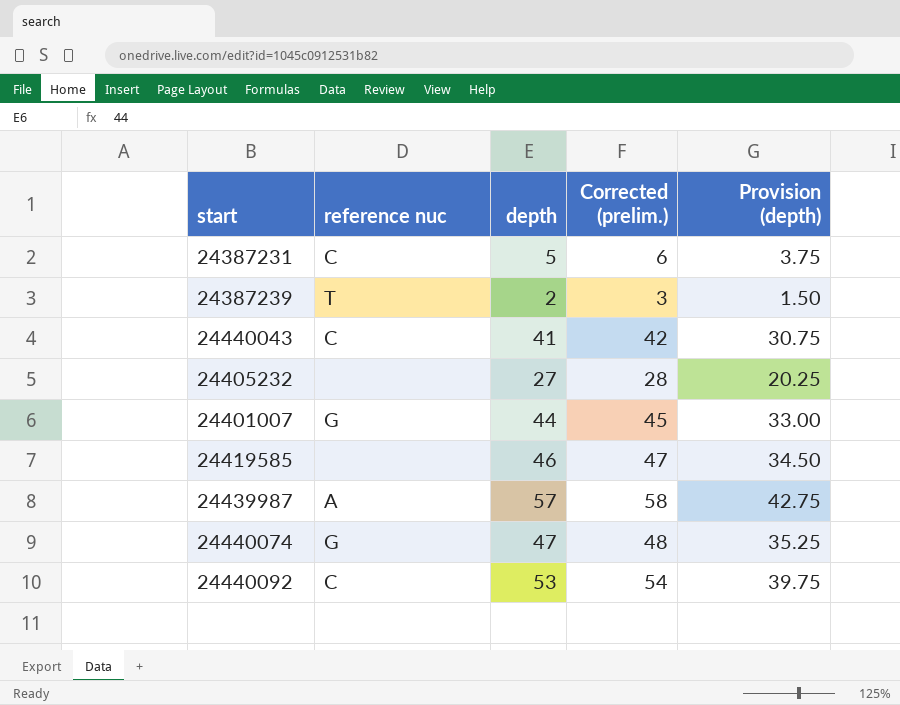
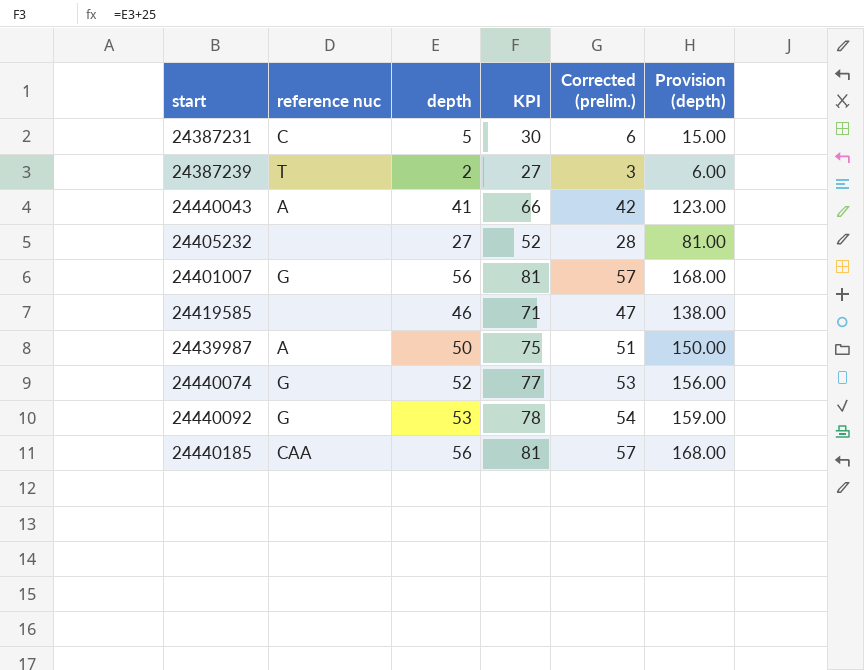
column KPI | formula: none -> [depth] + 25
column Provision (depth) | formula: [depth] * 0.75 -> [depth] * 3
24440043 | reference nuc: C -> A
24401007 | depth: 44 -> 56
24401007 | Corrected (prelim.): 45 -> 57
24439987 | depth: 57 -> 50
24439987 | Corrected (prelim.): 58 -> 51
24440074 | depth: 47 -> 52
24440074 | Corrected (prelim.): 48 -> 53
24440092 | reference nuc: C -> G
row 24440185: none -> CAA | 56 | 81 | 57 | 168.00

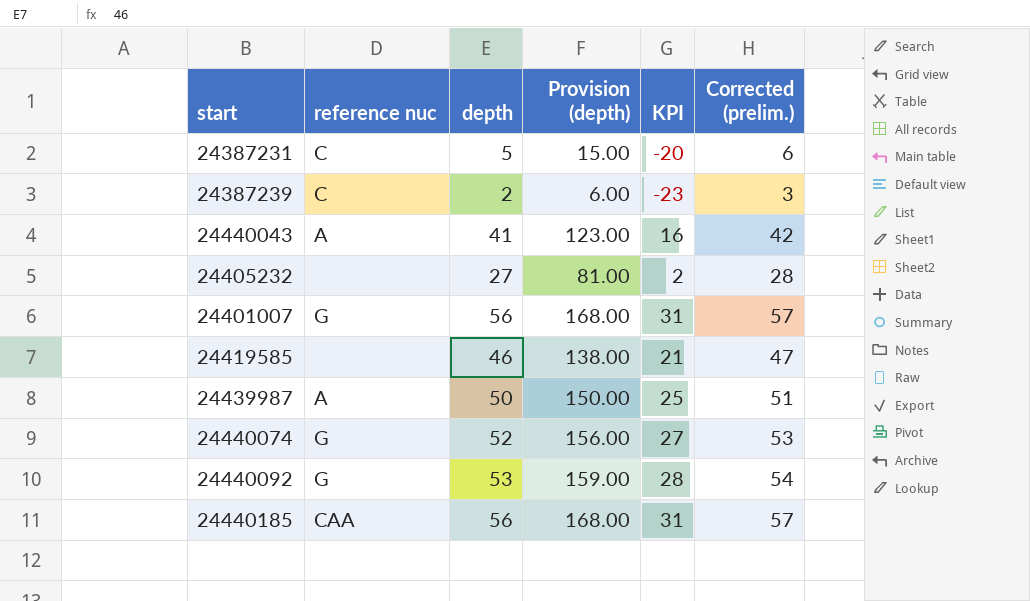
column Provision (depth) | position: 6 -> 4
column KPI | formula: [depth] + 25 -> [depth] - 25
24387239 | reference nuc: T -> C

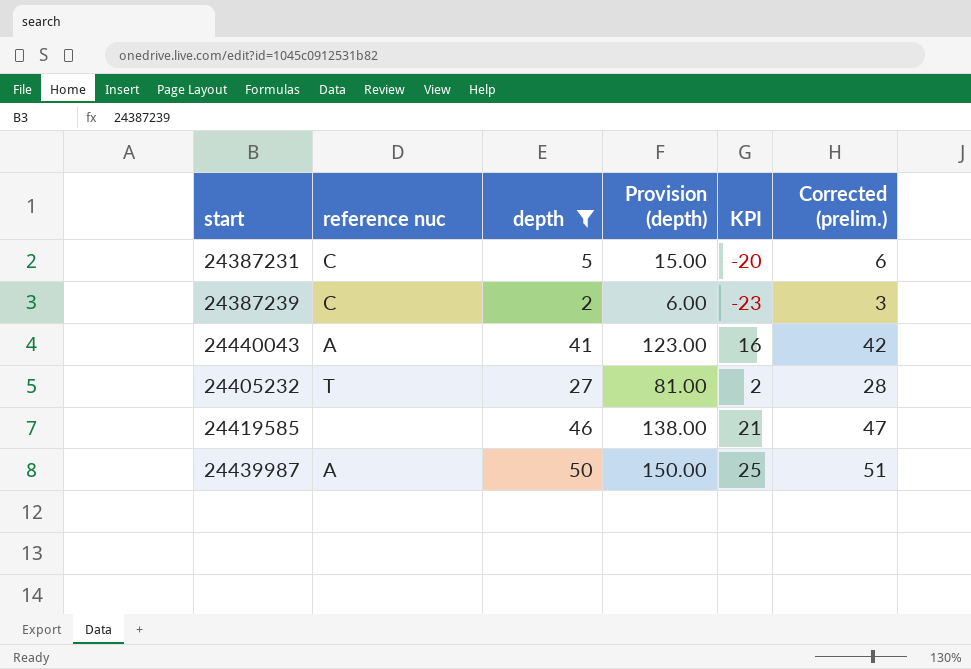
filter: none -> depth <= 50
24405232 | reference nuc: none -> T

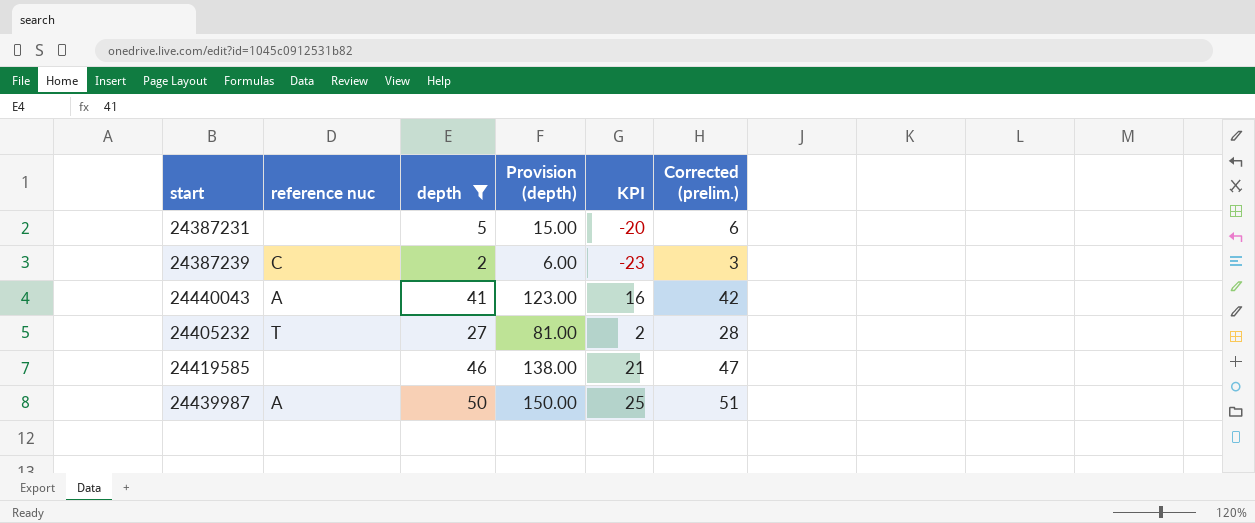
24387231 | reference nuc: C -> none

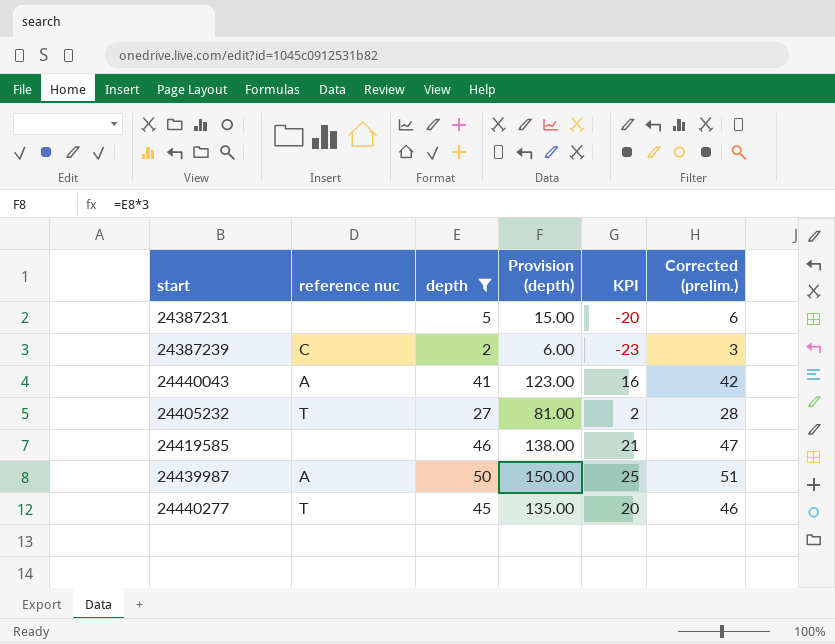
row 24440277: none -> T | 45 | 135.00 | 20 | 46

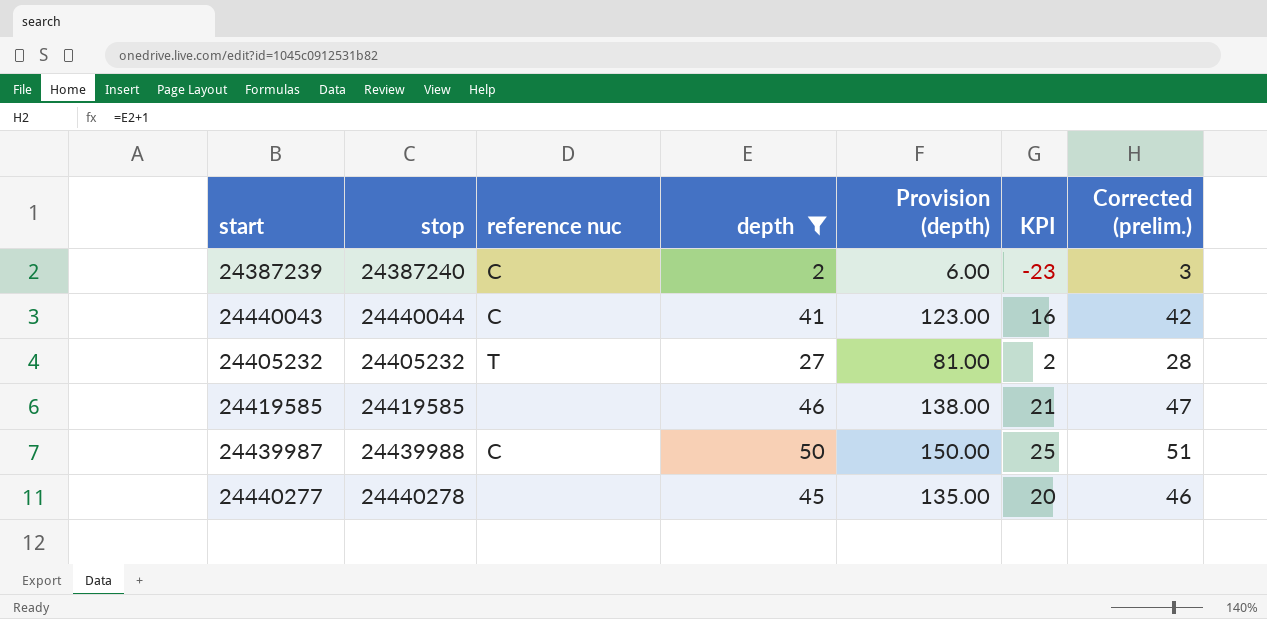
column stop | position: none -> 2
row 24387231: none | 5 | 15.00 | -20 | 6 -> none
24440043 | reference nuc: A -> C
24439987 | reference nuc: A -> C
24440277 | reference nuc: T -> none

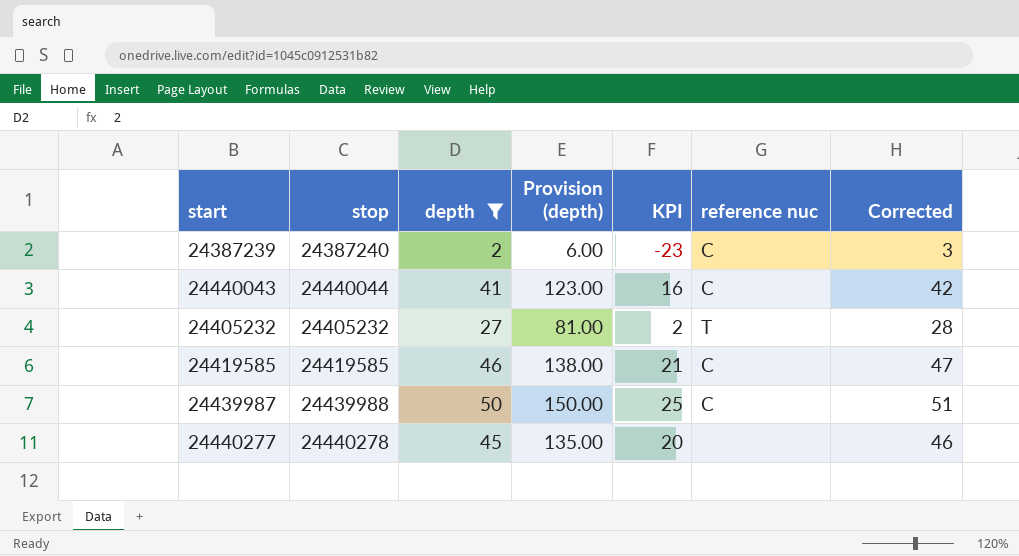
column reference nuc | position: 3 -> 6
column name: Corrected (prelim.) -> Corrected
24419585 | reference nuc: none -> C

